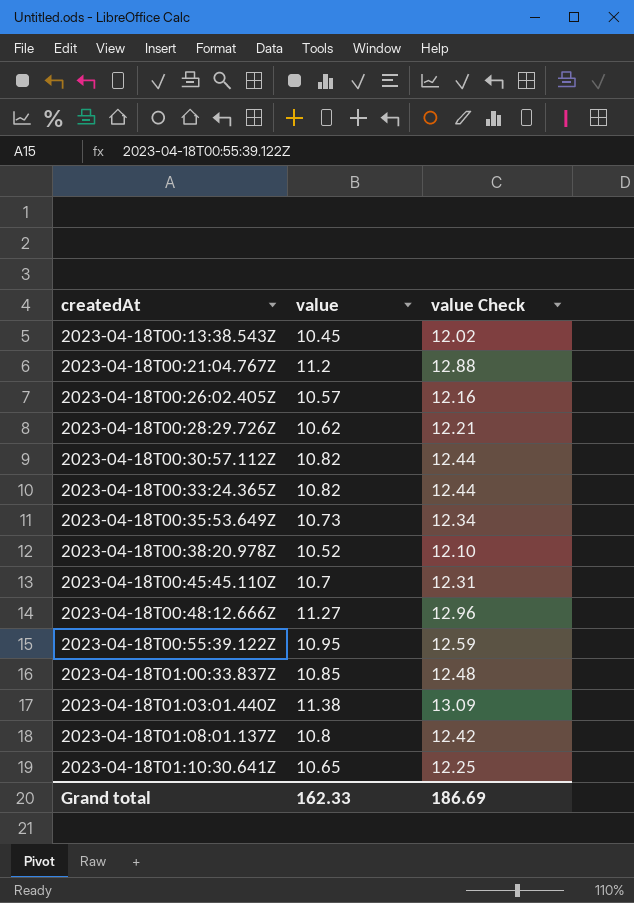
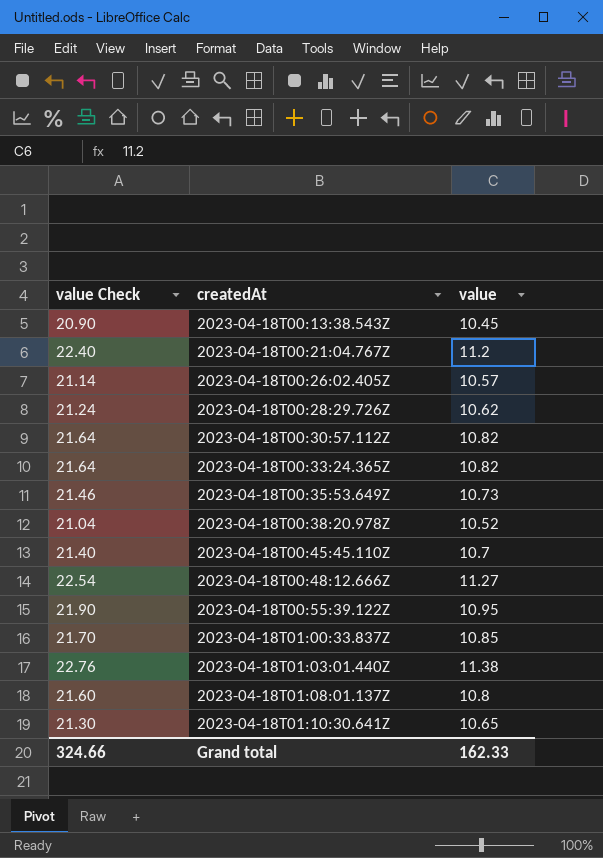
column value Check | formula: [value] * 1.15 -> [value] * 2
column value Check | position: 3 -> 1
Grand total | value Check: 186.69 -> 324.66

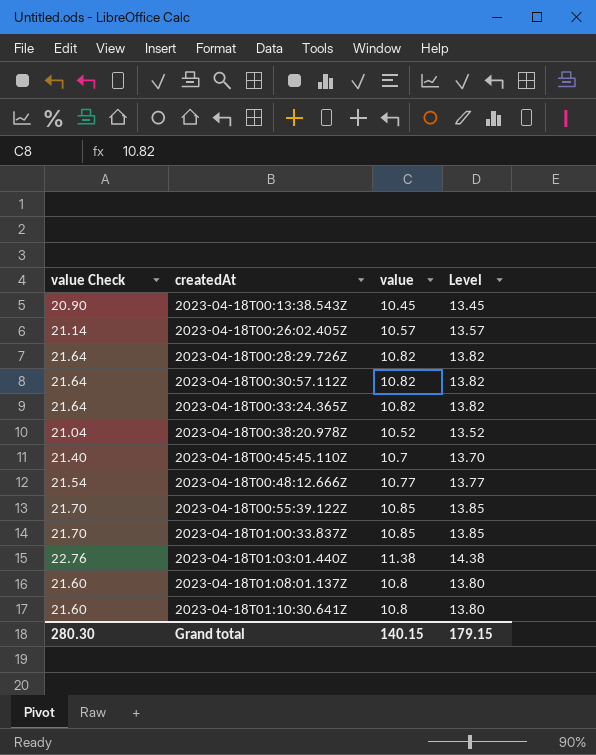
column Level | formula: none -> [value] + 3
row 2023-04-18T00:21:04.767Z: 22.40 | 11.2 -> none
row 2023-04-18T00:35:53.649Z: 21.46 | 10.73 -> none
2023-04-18T00:28:29.726Z | value Check: 21.24 -> 21.64
2023-04-18T00:28:29.726Z | value: 10.62 -> 10.82
2023-04-18T00:48:12.666Z | value Check: 22.54 -> 21.54
2023-04-18T00:48:12.666Z | value: 11.27 -> 10.77
2023-04-18T00:55:39.122Z | value Check: 21.90 -> 21.70
2023-04-18T00:55:39.122Z | value: 10.95 -> 10.85
2023-04-18T01:10:30.641Z | value Check: 21.30 -> 21.60
2023-04-18T01:10:30.641Z | value: 10.65 -> 10.8
Grand total | value Check: 324.66 -> 280.30
Grand total | value: 162.33 -> 140.15

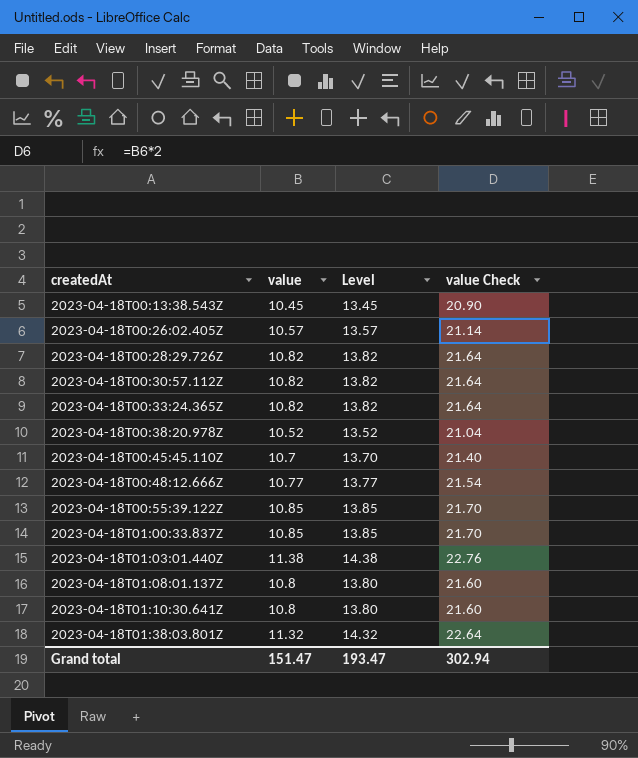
column value Check | position: 1 -> 4
row 2023-04-18T01:38:03.801Z: none -> 11.32 | 14.32 | 22.64
Grand total | value: 140.15 -> 151.47
Grand total | Level: 179.15 -> 193.47
Grand total | value Check: 280.30 -> 302.94

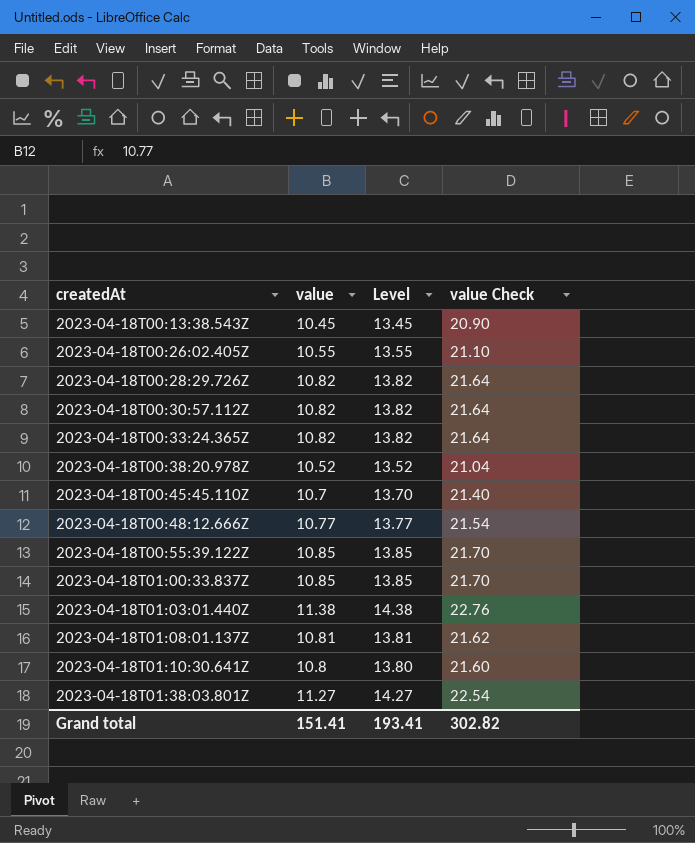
2023-04-18T00:26:02.405Z | value: 10.57 -> 10.55
2023-04-18T00:26:02.405Z | Level: 13.57 -> 13.55
2023-04-18T00:26:02.405Z | value Check: 21.14 -> 21.10
2023-04-18T01:08:01.137Z | value: 10.8 -> 10.81
2023-04-18T01:08:01.137Z | Level: 13.80 -> 13.81
2023-04-18T01:08:01.137Z | value Check: 21.60 -> 21.62
2023-04-18T01:38:03.801Z | value: 11.32 -> 11.27
2023-04-18T01:38:03.801Z | Level: 14.32 -> 14.27
2023-04-18T01:38:03.801Z | value Check: 22.64 -> 22.54
Grand total | value: 151.47 -> 151.41
Grand total | Level: 193.47 -> 193.41
Grand total | value Check: 302.94 -> 302.82

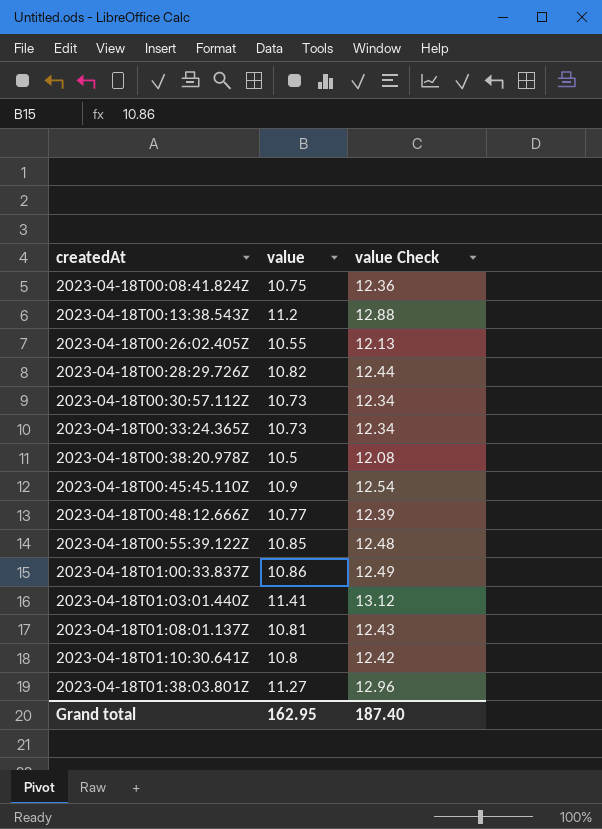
column Level | formula: [value] + 3 -> none
column value Check | formula: [value] * 2 -> [value] * 1.15
row 2023-04-18T00:08:41.824Z: none -> 10.75 | 12.36
2023-04-18T00:13:38.543Z | value: 10.45 -> 11.2
2023-04-18T00:30:57.112Z | value: 10.82 -> 10.73
2023-04-18T00:33:24.365Z | value: 10.82 -> 10.73
2023-04-18T00:38:20.978Z | value: 10.52 -> 10.5
2023-04-18T00:45:45.110Z | value: 10.7 -> 10.9
2023-04-18T01:00:33.837Z | value: 10.85 -> 10.86
2023-04-18T01:03:01.440Z | value: 11.38 -> 11.41
Grand total | value: 151.41 -> 162.95
Grand total | value Check: 302.82 -> 187.40

